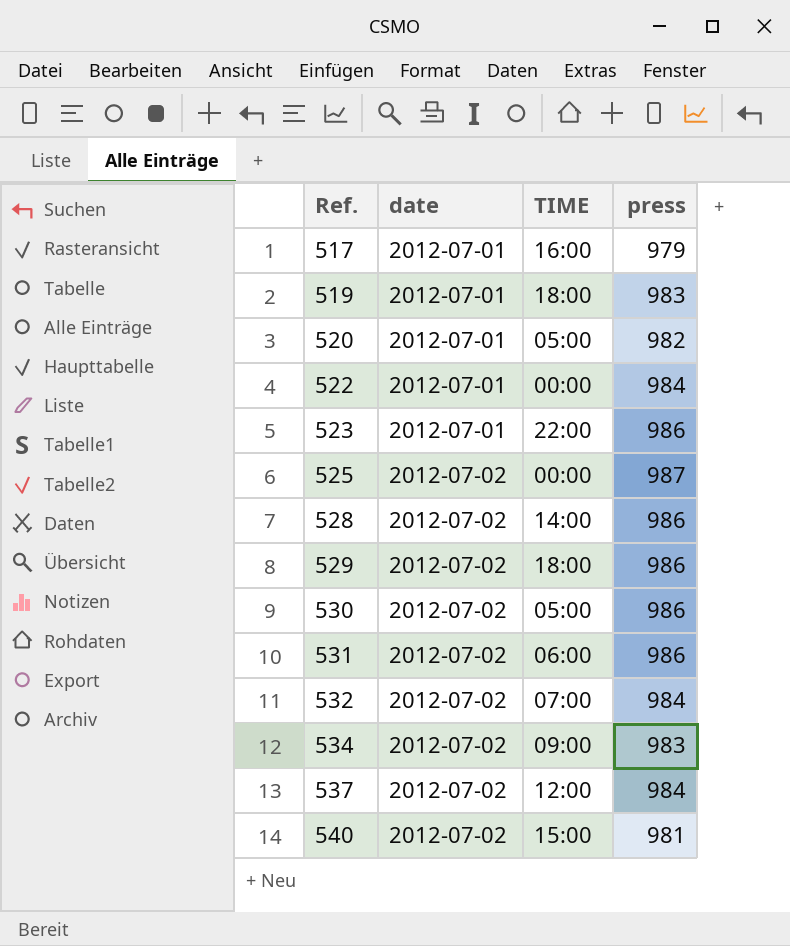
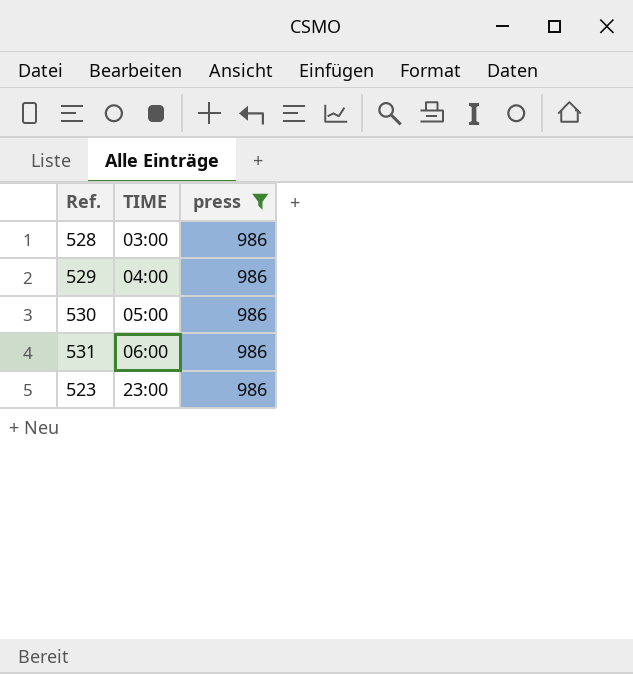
filter: none -> press = 986
row order: Ref. ascending -> TIME ascending
column date | position: 2 -> none
528 | TIME: 14:00 -> 03:00
529 | TIME: 18:00 -> 04:00
523 | TIME: 22:00 -> 23:00

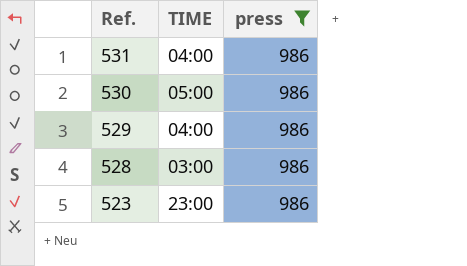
row order: TIME ascending -> Ref. descending
531 | TIME: 06:00 -> 04:00

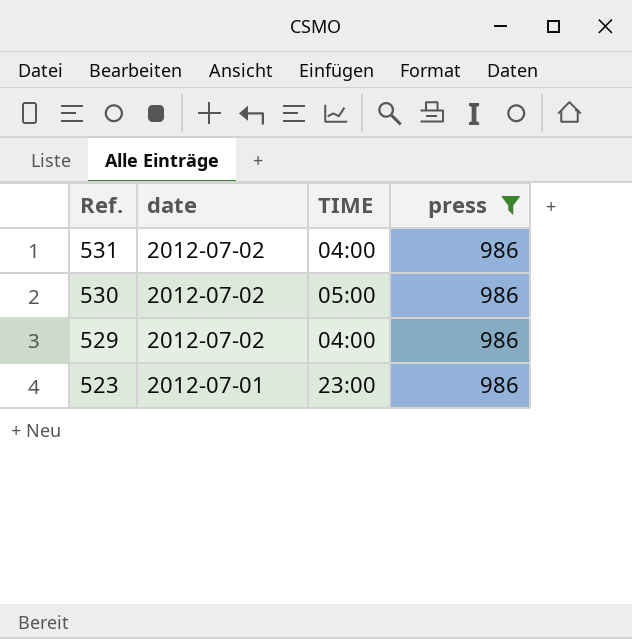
column date | position: none -> 2
row 528: 03:00 | 986 -> none

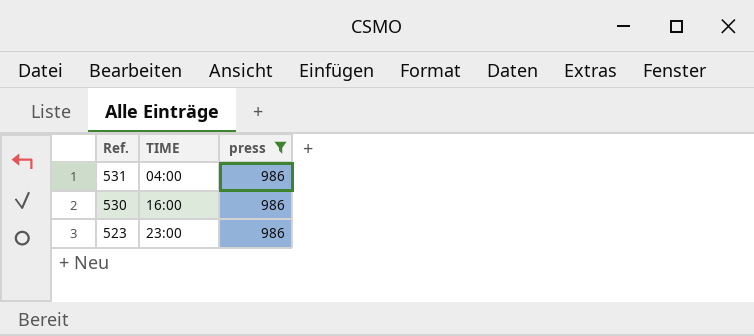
column date | position: 2 -> none
row 529: 2012-07-02 | 04:00 | 986 -> none
530 | TIME: 05:00 -> 16:00

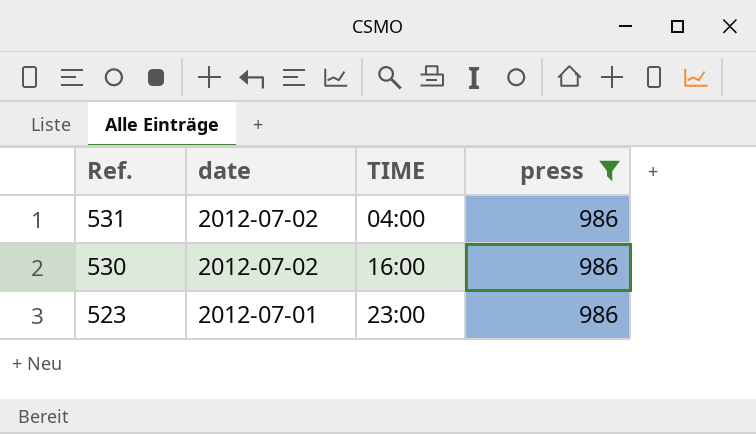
column date | position: none -> 2

